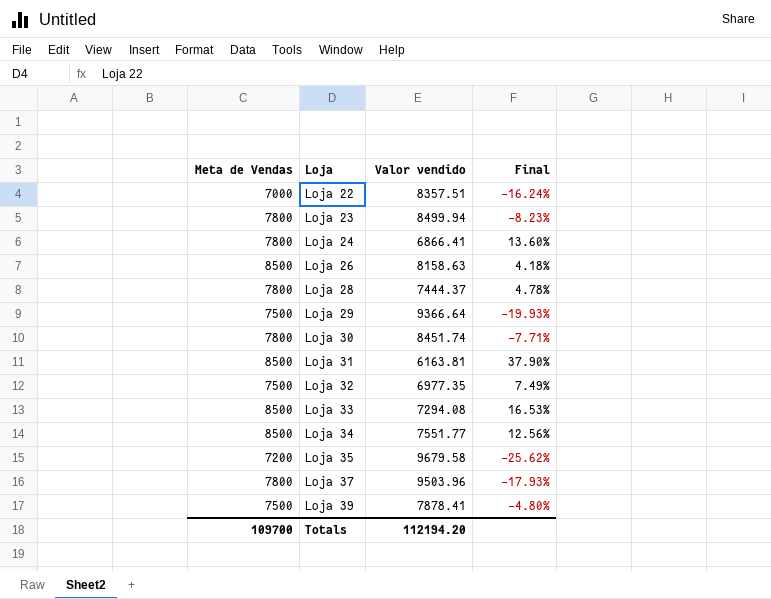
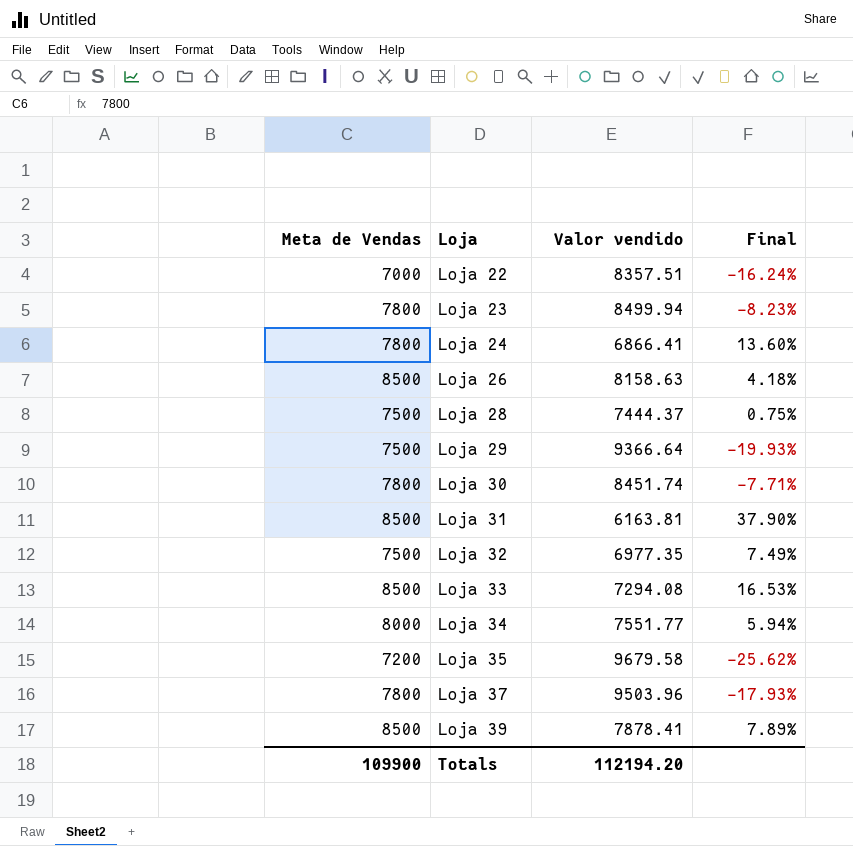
Loja 28 | Meta de Vendas: 7800 -> 7500
Loja 28 | Final: 4.78% -> 0.75%
Loja 34 | Meta de Vendas: 8500 -> 8000
Loja 34 | Final: 12.56% -> 5.94%
Loja 39 | Meta de Vendas: 7500 -> 8500
Loja 39 | Final: -4.80% -> 7.89%
Totals | Meta de Vendas: 109700 -> 109900

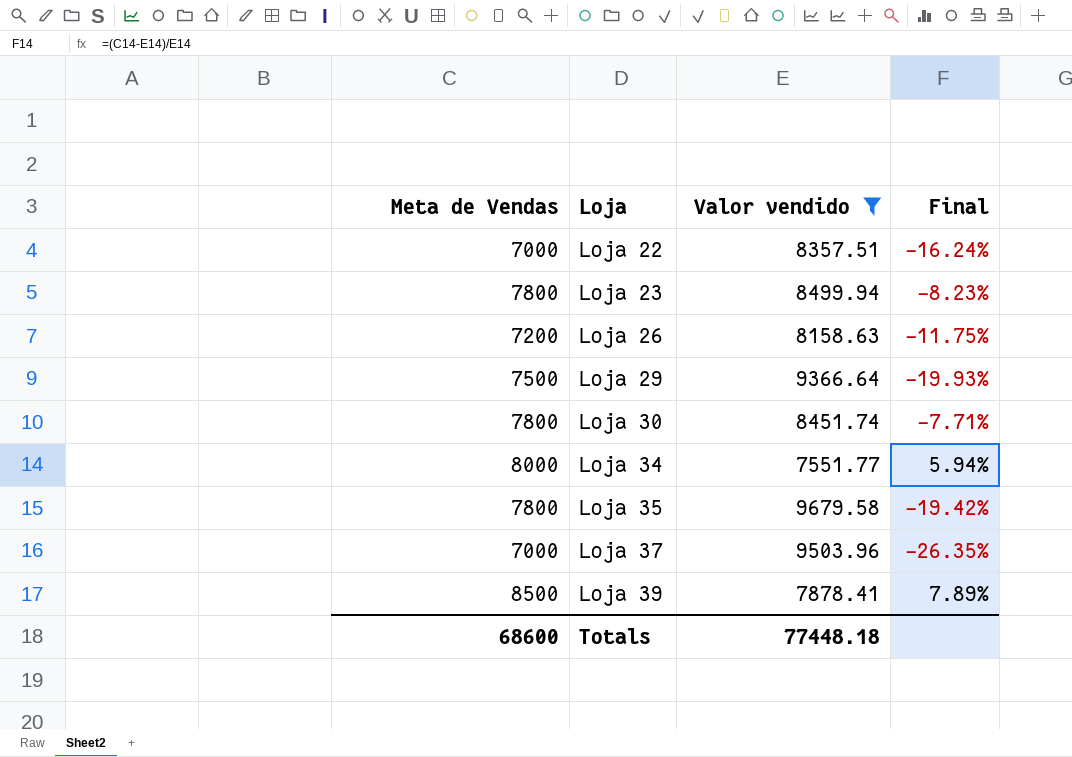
filter: none -> Valor vendido >= 7551.77
Loja 26 | Meta de Vendas: 8500 -> 7200
Loja 26 | Final: 4.18% -> -11.75%
Loja 35 | Meta de Vendas: 7200 -> 7800
Loja 35 | Final: -25.62% -> -19.42%
Loja 37 | Meta de Vendas: 7800 -> 7000
Loja 37 | Final: -17.93% -> -26.35%
Totals | Meta de Vendas: 109900 -> 68600
Totals | Valor vendido: 112194.20 -> 77448.18

